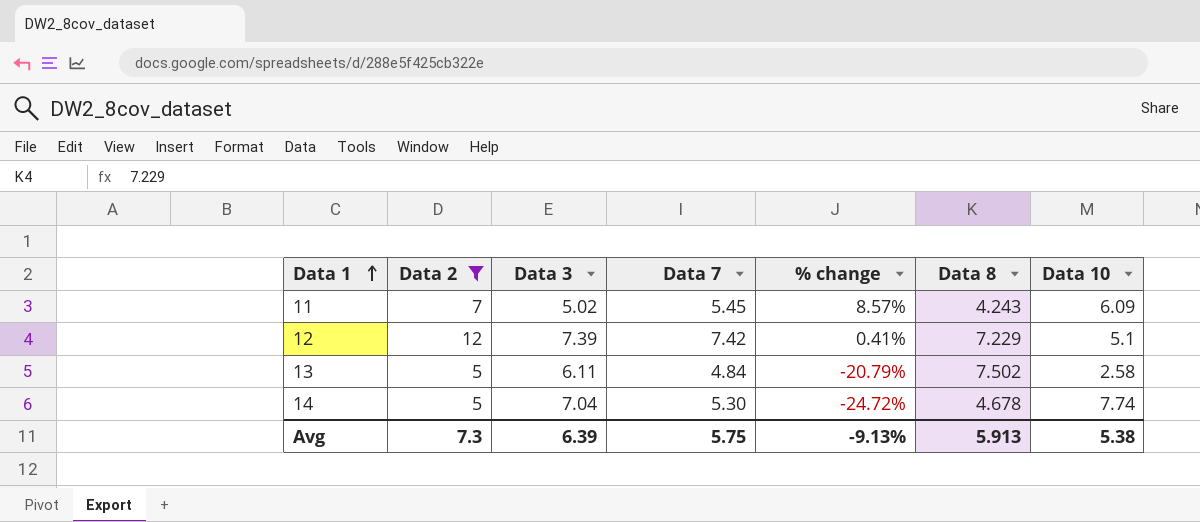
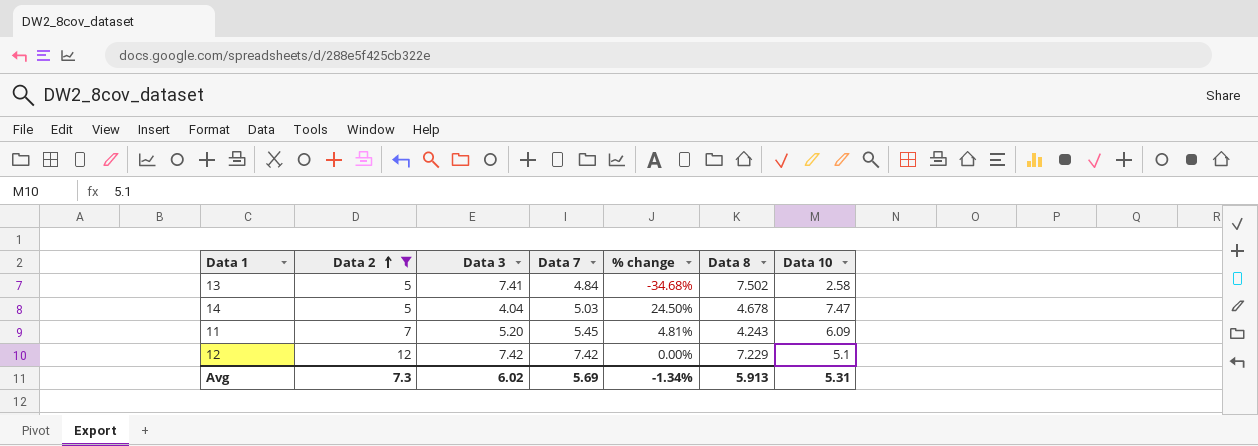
row order: Data 1 ascending -> Data 2 ascending
13 | Data 3: 6.11 -> 7.41
13 | % change: -20.79% -> -34.68%
14 | Data 3: 7.04 -> 4.04
14 | Data 7: 5.30 -> 5.03
14 | % change: -24.72% -> 24.50%
14 | Data 10: 7.74 -> 7.47
11 | Data 3: 5.02 -> 5.20
11 | % change: 8.57% -> 4.81%
12 | Data 3: 7.39 -> 7.42
12 | % change: 0.41% -> 0.00%
Avg | Data 3: 6.39 -> 6.02
Avg | Data 7: 5.75 -> 5.69
Avg | % change: -9.13% -> -1.34%
Avg | Data 10: 5.38 -> 5.31

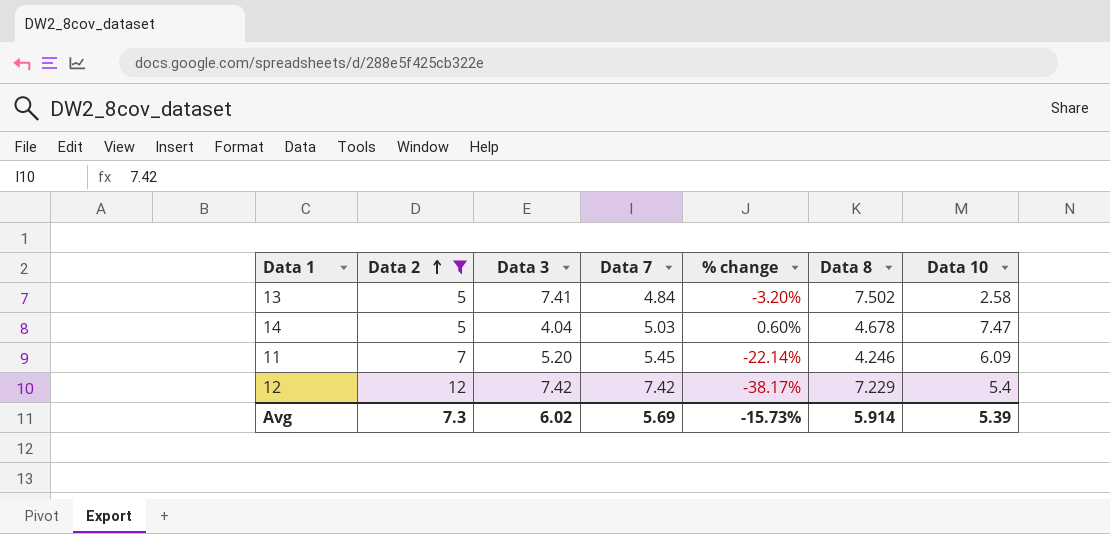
column % change | formula: ([Data 7] - [Data 3]) / [Data 3] -> ([Data 7] - [Data 2]) / [Data 2]
11 | Data 8: 4.243 -> 4.246
12 | Data 10: 5.1 -> 5.4
Avg | % change: -1.34% -> -15.73%
Avg | Data 8: 5.913 -> 5.914
Avg | Data 10: 5.31 -> 5.39

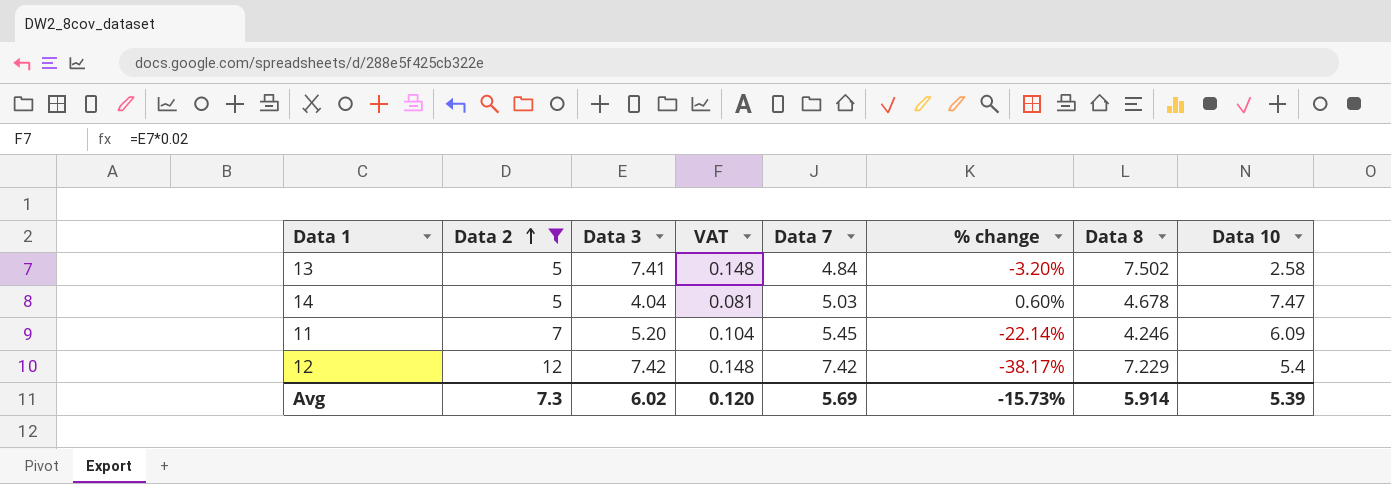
column VAT | formula: none -> [Data 3] * 0.02

